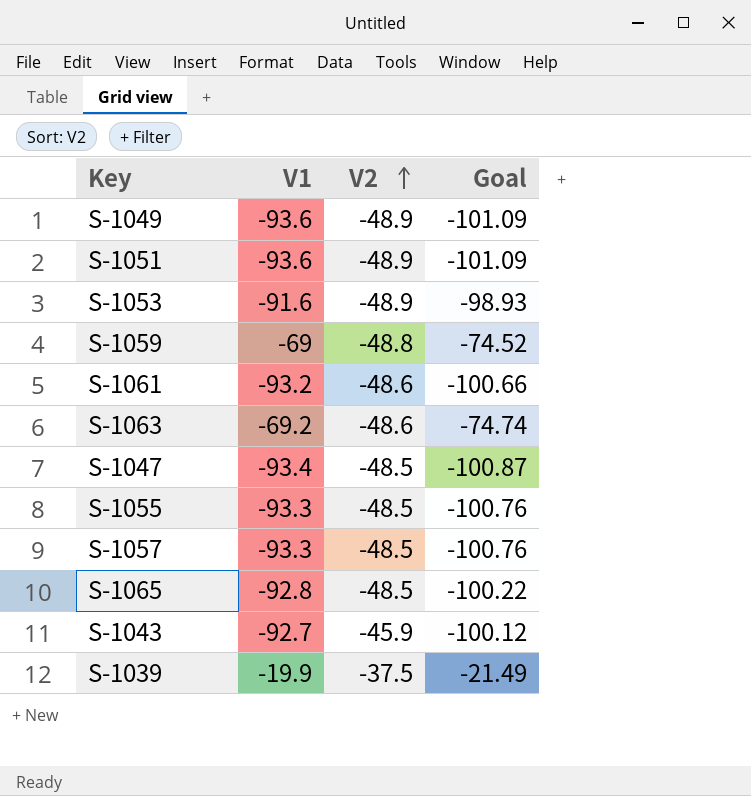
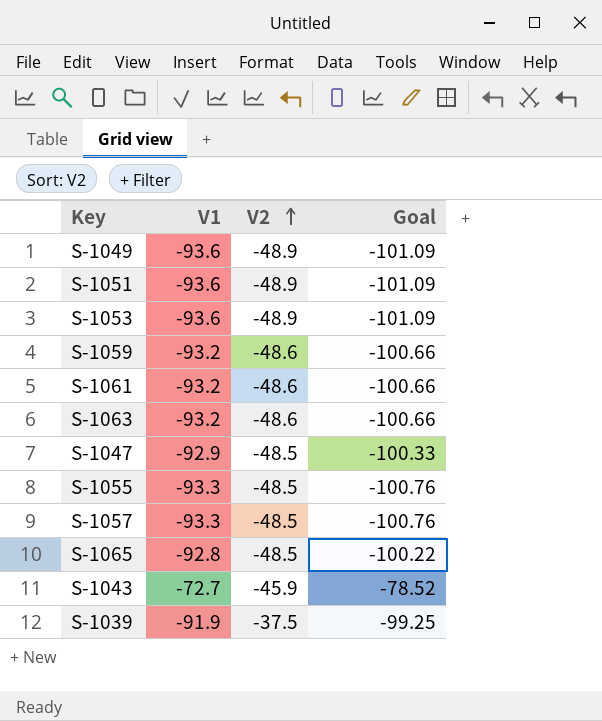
S-1053 | V1: -91.6 -> -93.6
S-1053 | Goal: -98.93 -> -101.09
S-1059 | V1: -69 -> -93.2
S-1059 | V2: -48.8 -> -48.6
S-1059 | Goal: -74.52 -> -100.66
S-1063 | V1: -69.2 -> -93.2
S-1063 | Goal: -74.74 -> -100.66
S-1047 | V1: -93.4 -> -92.9
S-1047 | Goal: -100.87 -> -100.33
S-1043 | V1: -92.7 -> -72.7
S-1043 | Goal: -100.12 -> -78.52
S-1039 | V1: -19.9 -> -91.9
S-1039 | Goal: -21.49 -> -99.25

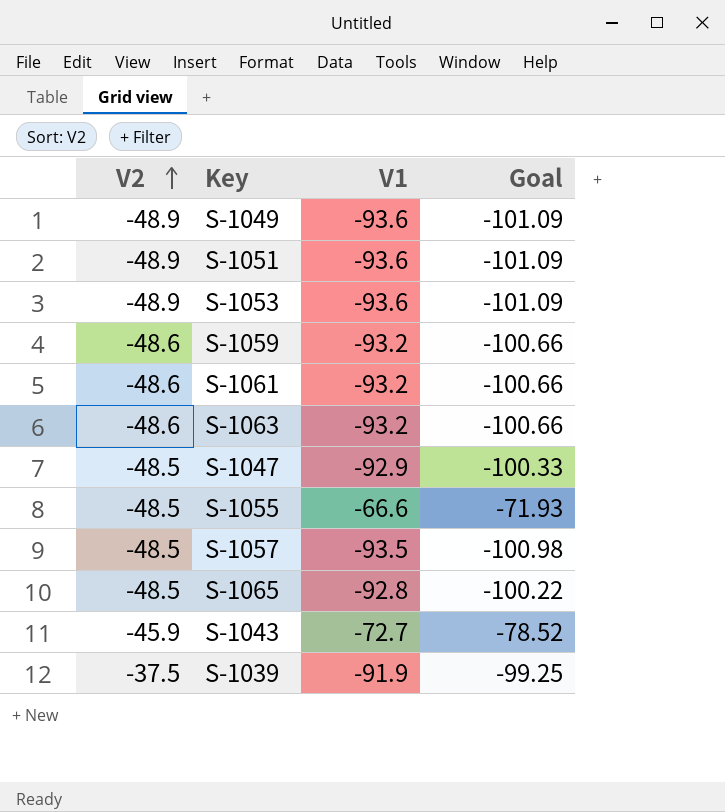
column V2 | position: 3 -> 1
S-1055 | V1: -93.3 -> -66.6
S-1055 | Goal: -100.76 -> -71.93
S-1057 | V1: -93.3 -> -93.5
S-1057 | Goal: -100.76 -> -100.98

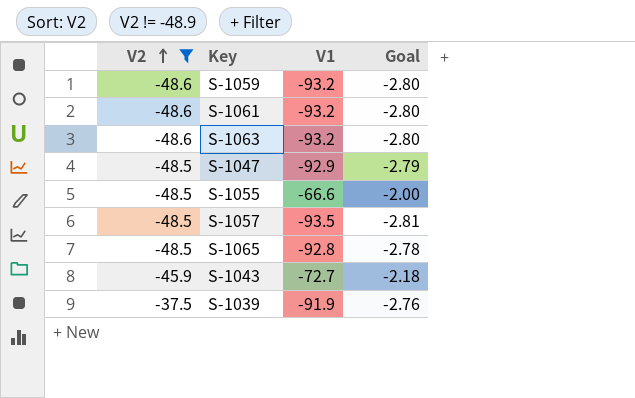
filter: none -> V2 != -48.9
column Goal | formula: [V1] * 1.08 -> [V1] * 0.03

